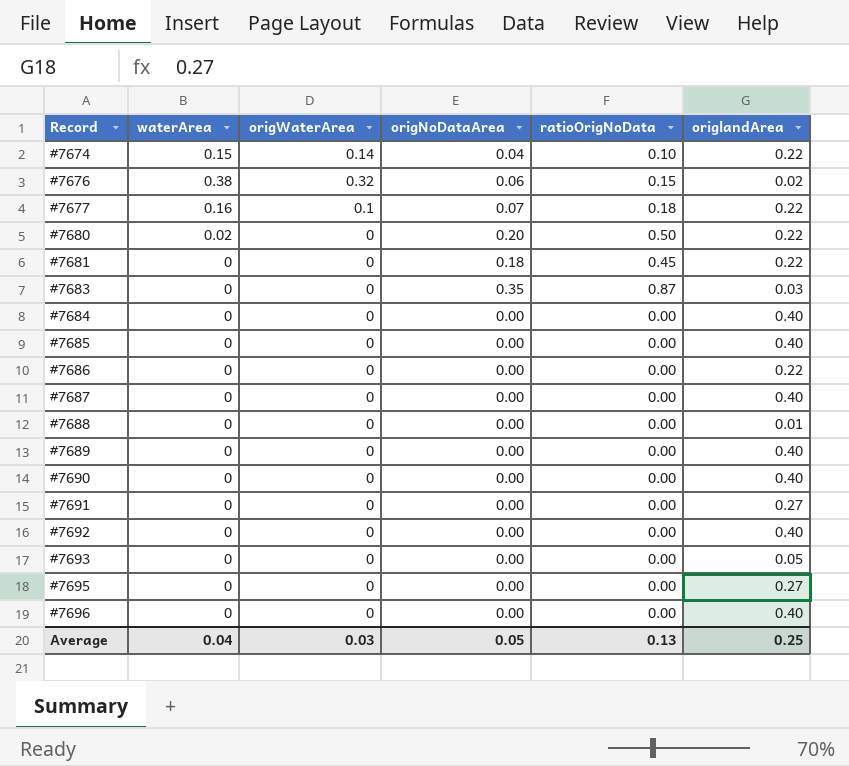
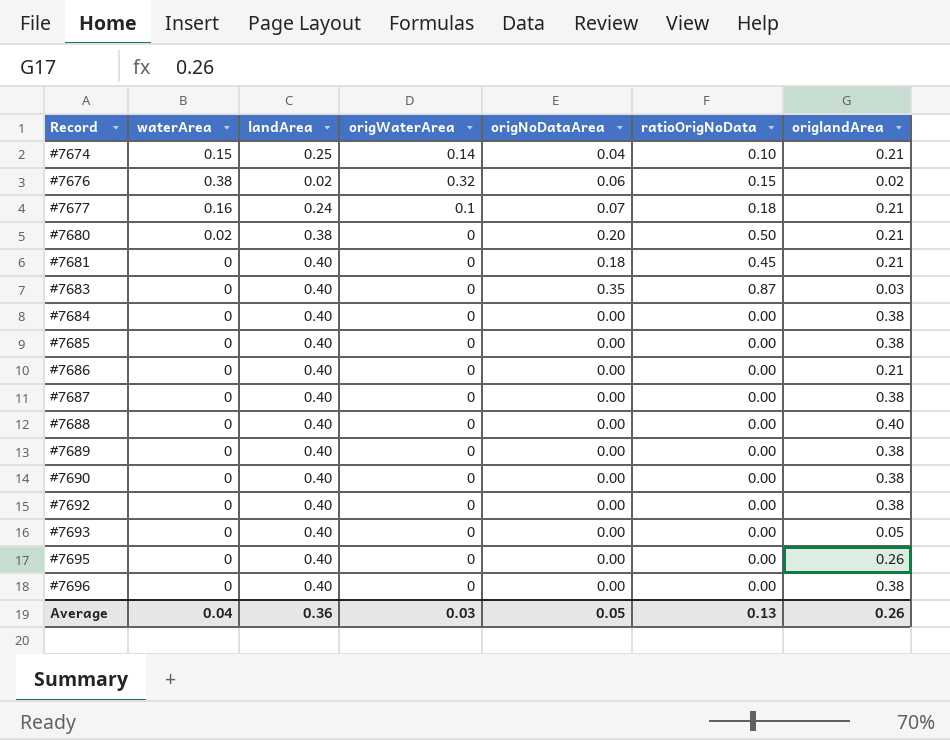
column landArea | position: none -> 3
row #7691: 0 | 0 | 0.00 | 0.00 | 0.27 -> none
#7674 | origlandArea: 0.22 -> 0.21
#7677 | origlandArea: 0.22 -> 0.21
#7680 | origlandArea: 0.22 -> 0.21
#7681 | origlandArea: 0.22 -> 0.21
#7684 | origlandArea: 0.40 -> 0.38
#7685 | origlandArea: 0.40 -> 0.38
#7686 | origlandArea: 0.22 -> 0.21
#7687 | origlandArea: 0.40 -> 0.38
#7688 | origlandArea: 0.01 -> 0.40
#7689 | origlandArea: 0.40 -> 0.38
#7690 | origlandArea: 0.40 -> 0.38
#7692 | origlandArea: 0.40 -> 0.38
#7695 | origlandArea: 0.27 -> 0.26
#7696 | origlandArea: 0.40 -> 0.38
Average | origlandArea: 0.25 -> 0.26

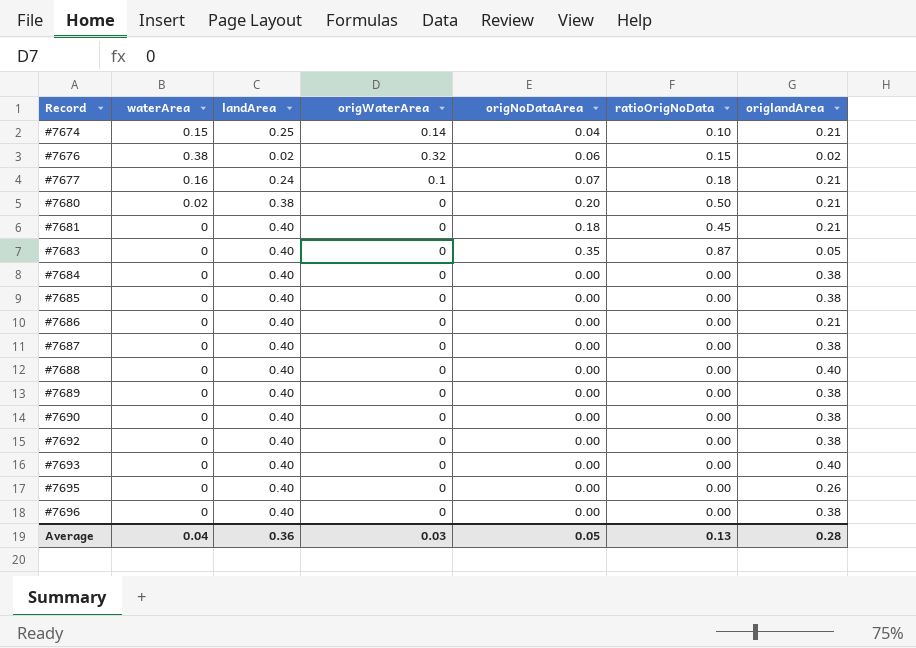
#7683 | origlandArea: 0.03 -> 0.05
#7693 | origlandArea: 0.05 -> 0.40
Average | origlandArea: 0.26 -> 0.28

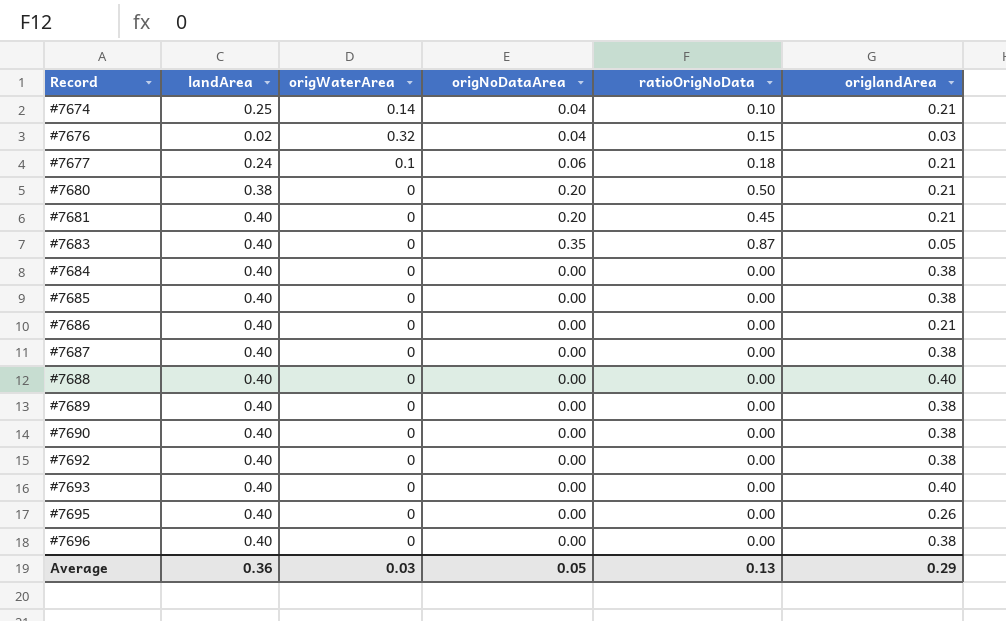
column waterArea | position: 2 -> none
#7676 | origNoDataArea: 0.06 -> 0.04
#7676 | origlandArea: 0.02 -> 0.03
#7677 | origNoDataArea: 0.07 -> 0.06
#7681 | origNoDataArea: 0.18 -> 0.20
Average | origlandArea: 0.28 -> 0.29

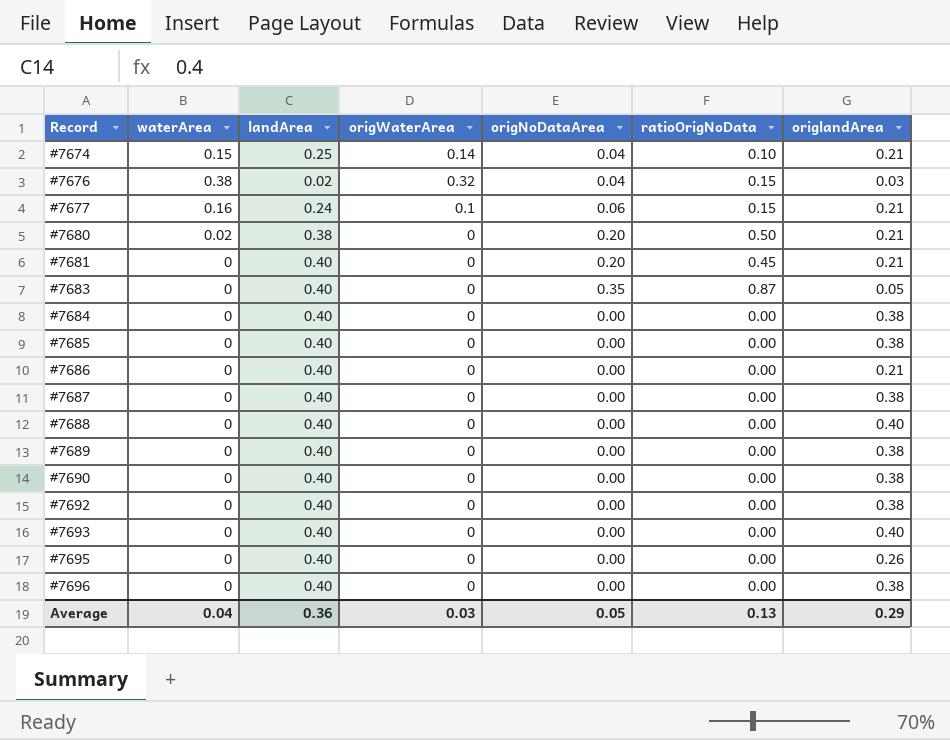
column waterArea | position: none -> 2
#7677 | ratioOrigNoData: 0.18 -> 0.15

